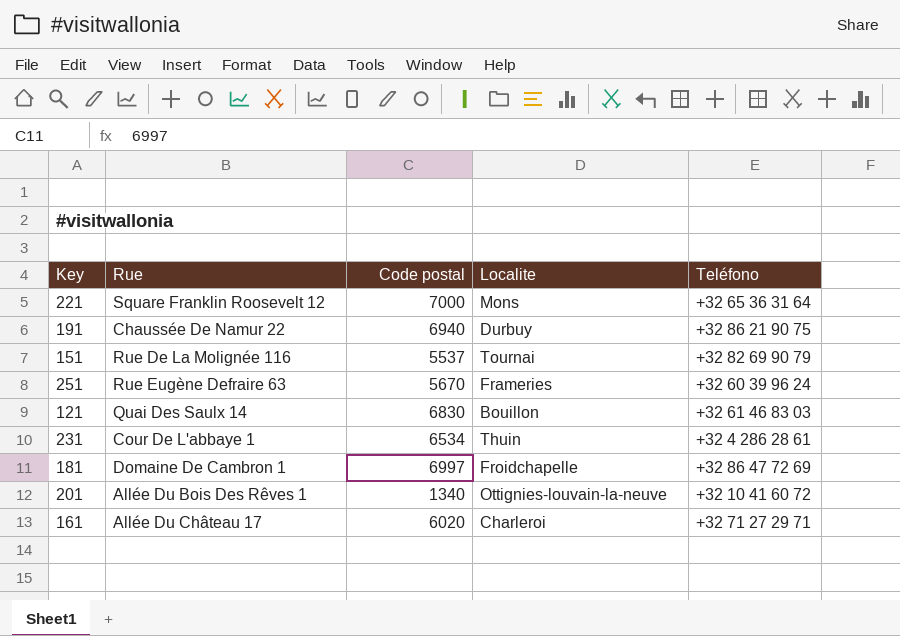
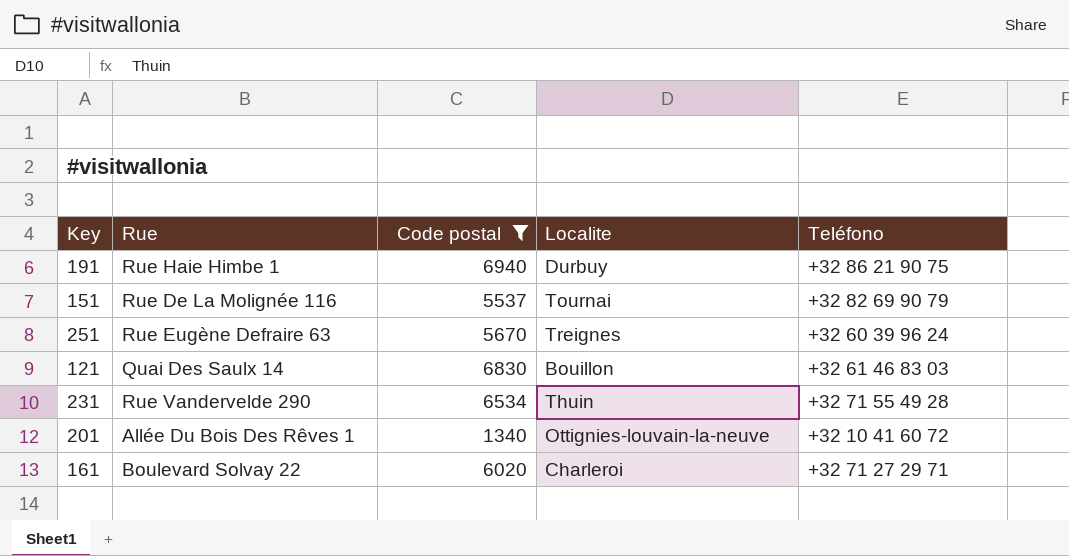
filter: none -> Code postal <= 6940
191 | Rue: Chaussée De Namur 22 -> Rue Haie Himbe 1
251 | Localite: Frameries -> Treignes
231 | Rue: Cour De L'abbaye 1 -> Rue Vandervelde 290
231 | Teléfono: +32 4 286 28 61 -> +32 71 55 49 28
161 | Rue: Allée Du Château 17 -> Boulevard Solvay 22

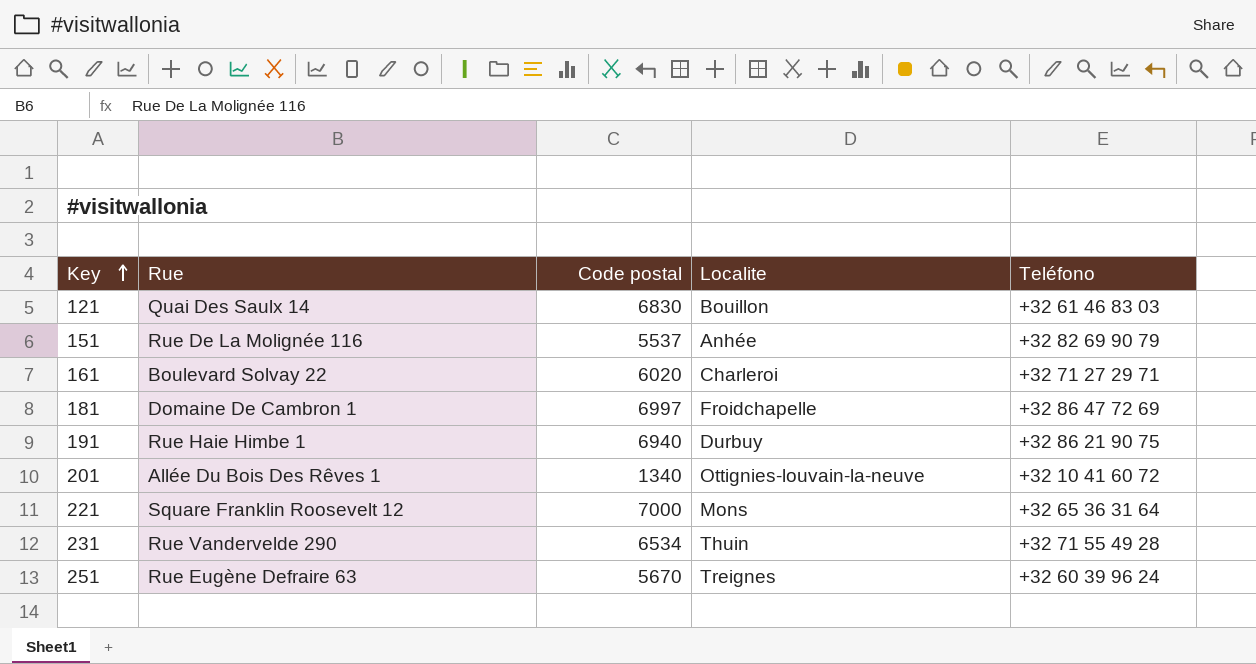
filter: Code postal <= 6940 -> none
row order: none -> Key ascending
151 | Localite: Tournai -> Anhée

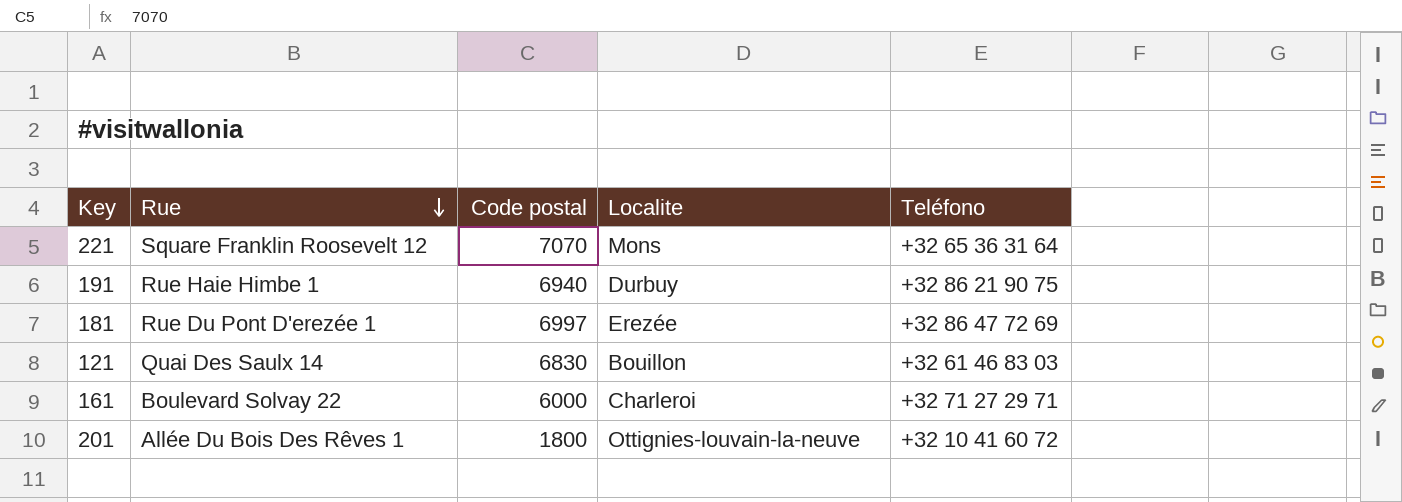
row order: Key ascending -> Rue descending
row 151: Rue De La Molignée 116 | 5537 | Anhée | +32 82 69 90 79 -> none
row 231: Rue Vandervelde 290 | 6534 | Thuin | +32 71 55 49 28 -> none
row 251: Rue Eugène Defraire 63 | 5670 | Treignes | +32 60 39 96 24 -> none
221 | Code postal: 7000 -> 7070
181 | Rue: Domaine De Cambron 1 -> Rue Du Pont D'erezée 1
181 | Localite: Froidchapelle -> Erezée
161 | Code postal: 6020 -> 6000
201 | Code postal: 1340 -> 1800

